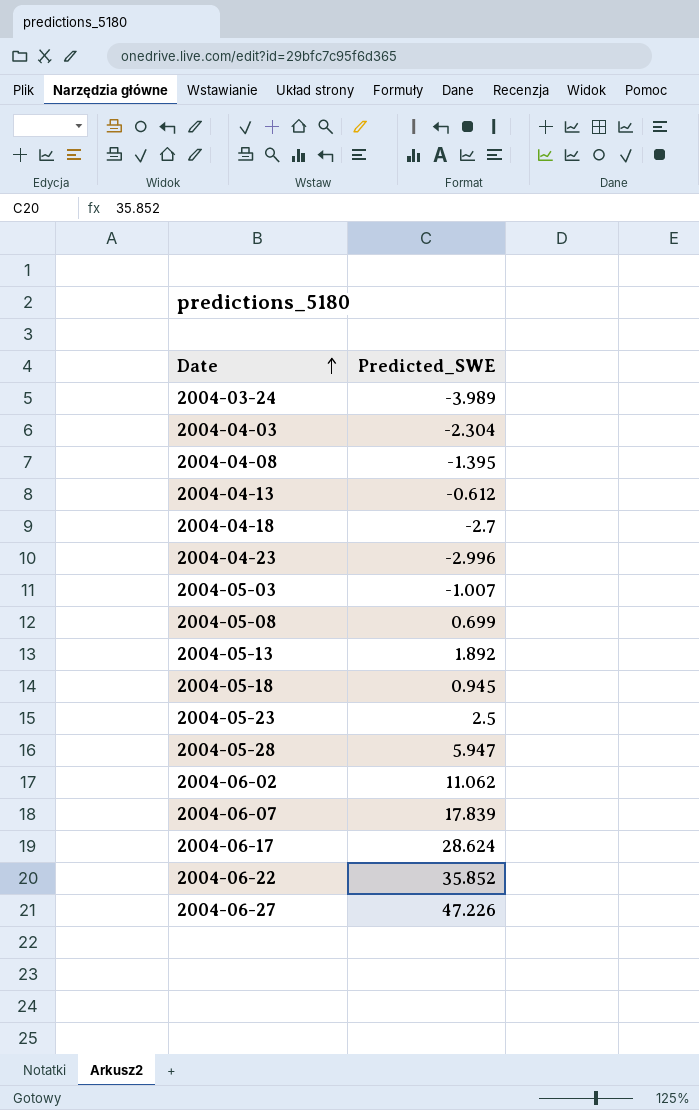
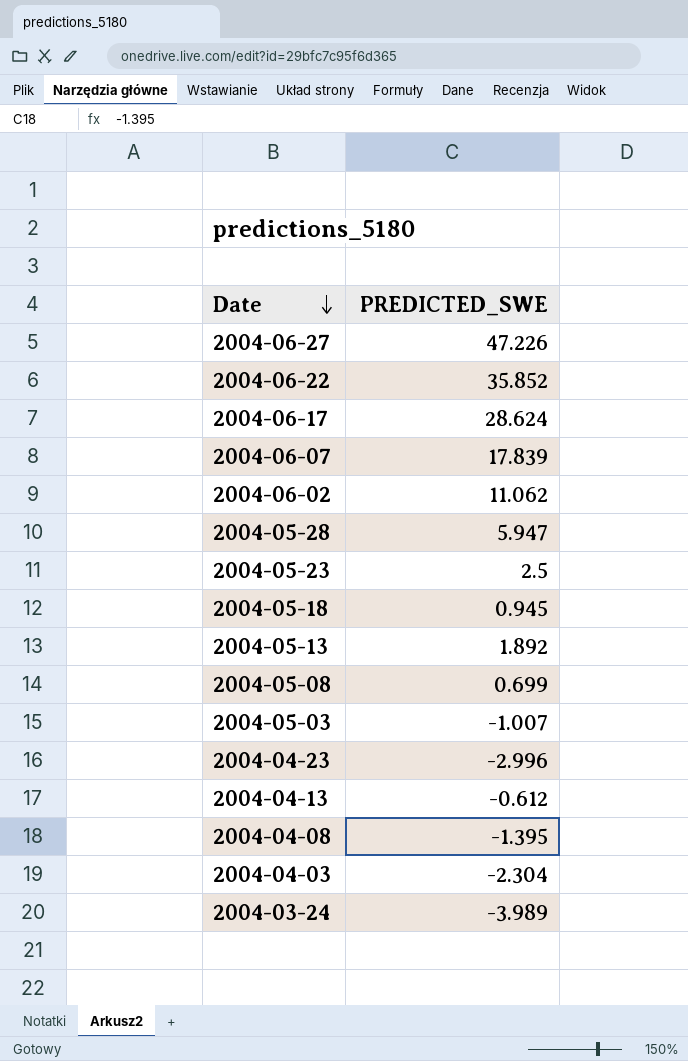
row order: Date ascending -> Date descending
column name: Predicted_SWE -> PREDICTED_SWE
row 2004-04-18: -2.7 -> none

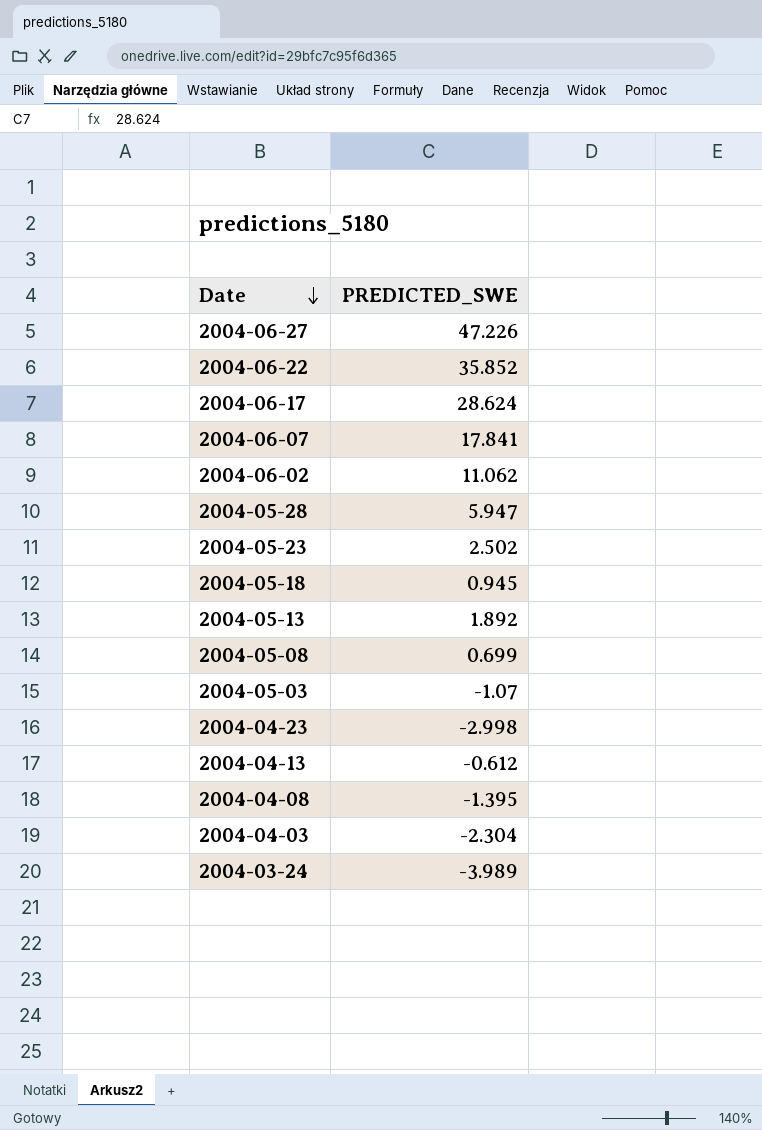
2004-06-07 | PREDICTED_SWE: 17.839 -> 17.841
2004-05-23 | PREDICTED_SWE: 2.5 -> 2.502
2004-05-03 | PREDICTED_SWE: -1.007 -> -1.07
2004-04-23 | PREDICTED_SWE: -2.996 -> -2.998

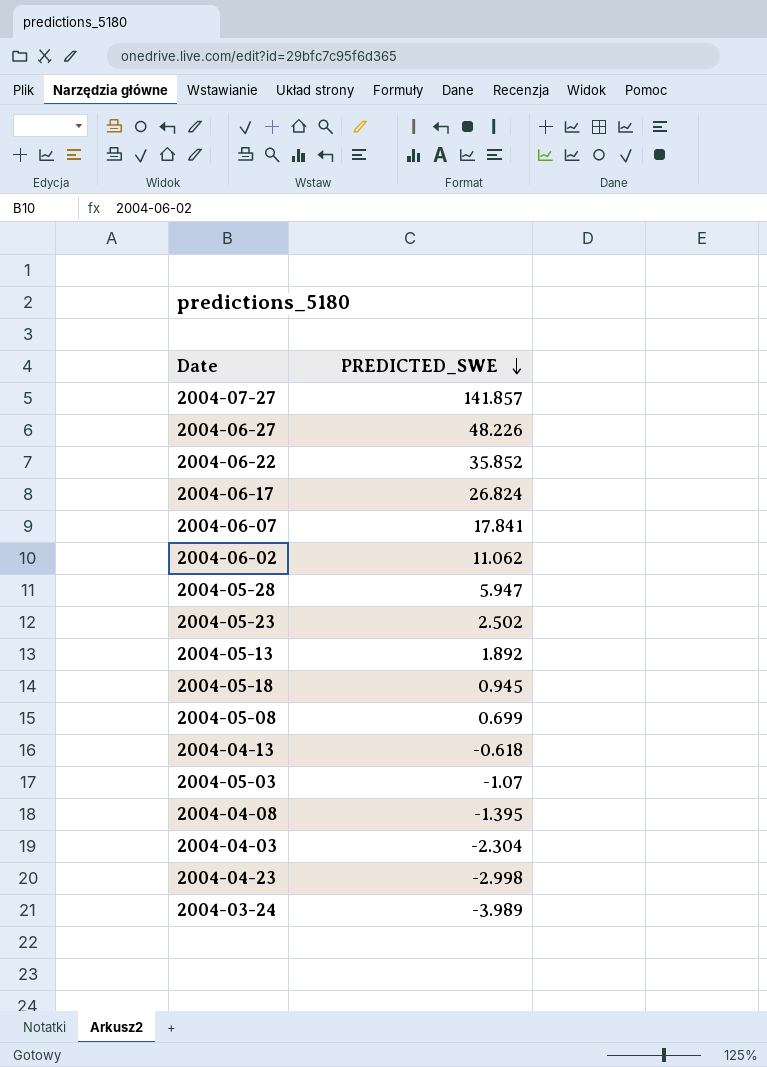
row order: Date descending -> PREDICTED_SWE descending
row 2004-07-27: none -> 141.857
2004-06-27 | PREDICTED_SWE: 47.226 -> 48.226
2004-06-17 | PREDICTED_SWE: 28.624 -> 26.824
2004-04-13 | PREDICTED_SWE: -0.612 -> -0.618

